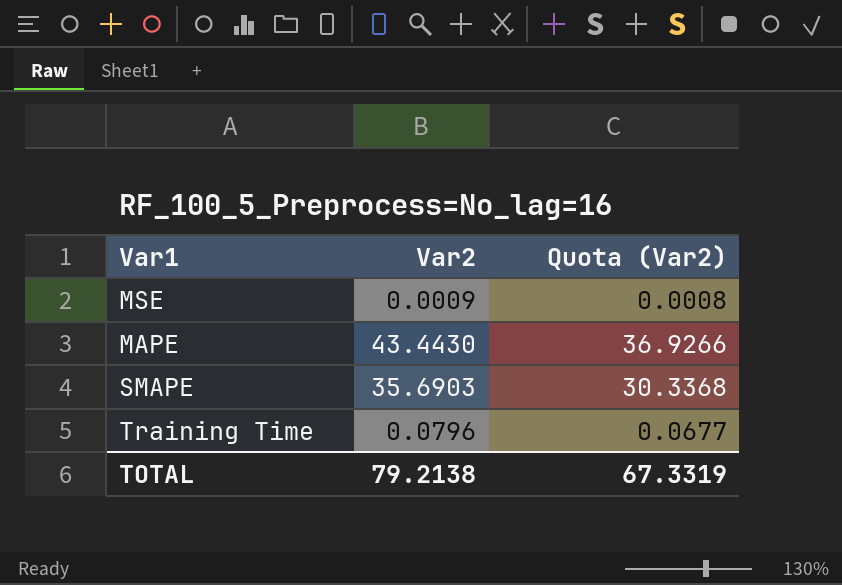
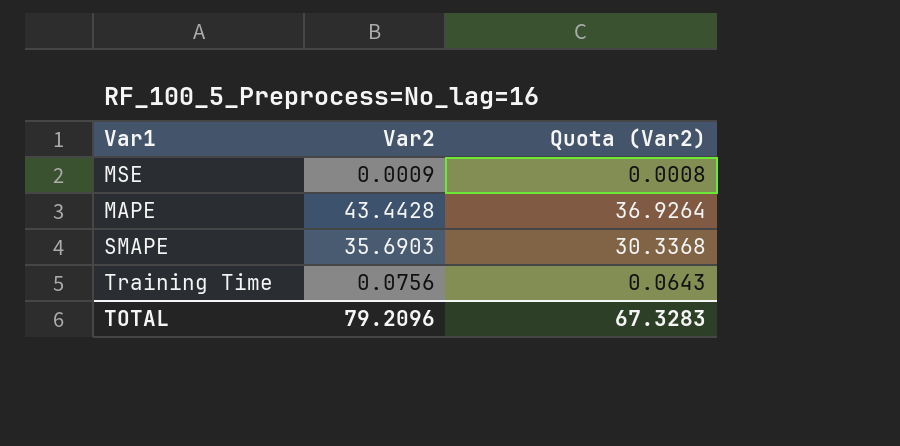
MAPE | Var2: 43.4430 -> 43.4428
MAPE | Quota (Var2): 36.9266 -> 36.9264
Training Time | Var2: 0.0796 -> 0.0756
Training Time | Quota (Var2): 0.0677 -> 0.0643
TOTAL | Var2: 79.2138 -> 79.2096
TOTAL | Quota (Var2): 67.3319 -> 67.3283

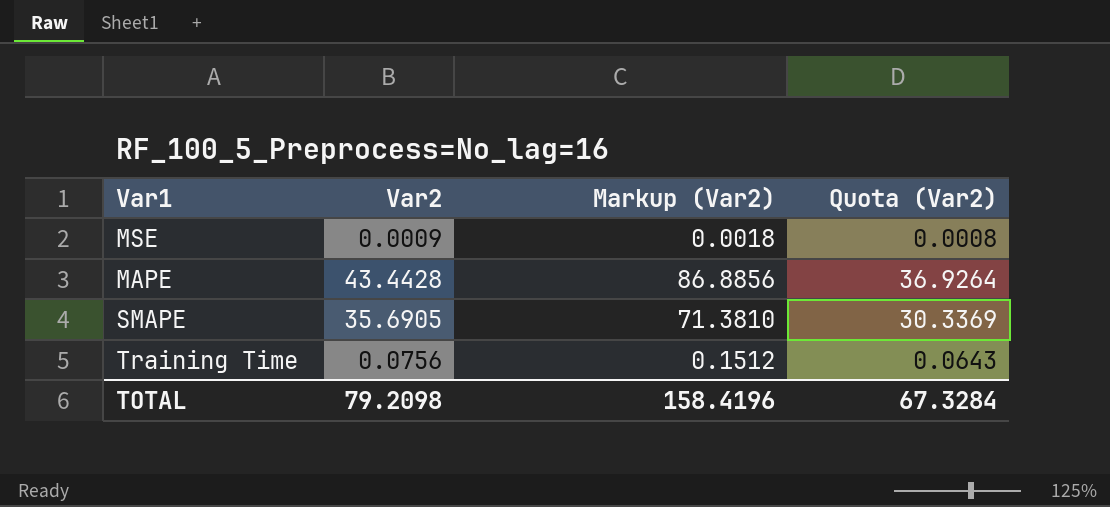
column Markup (Var2) | formula: none -> [Var2] * 2
SMAPE | Var2: 35.6903 -> 35.6905
SMAPE | Quota (Var2): 30.3368 -> 30.3369
TOTAL | Var2: 79.2096 -> 79.2098
TOTAL | Quota (Var2): 67.3283 -> 67.3284

